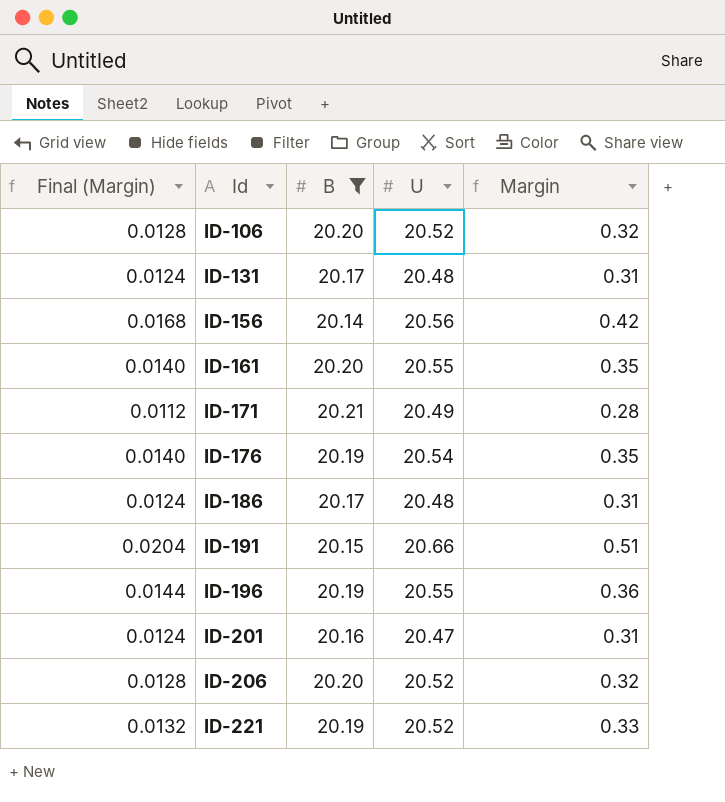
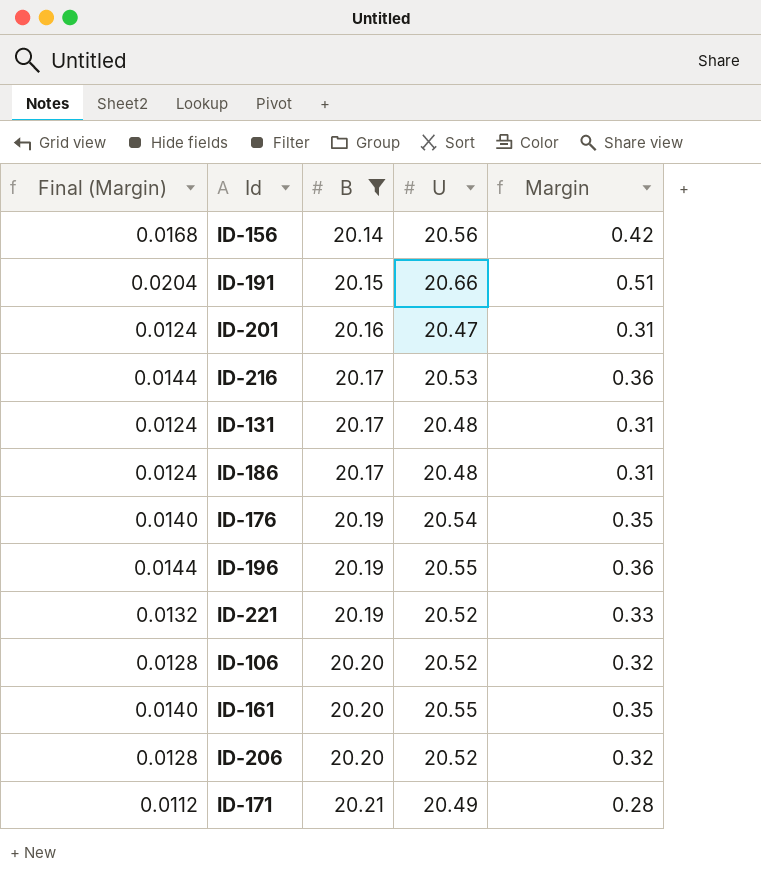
row order: Id ascending -> B ascending
row ID-216: none -> 0.0144 | 20.17 | 20.53 | 0.36

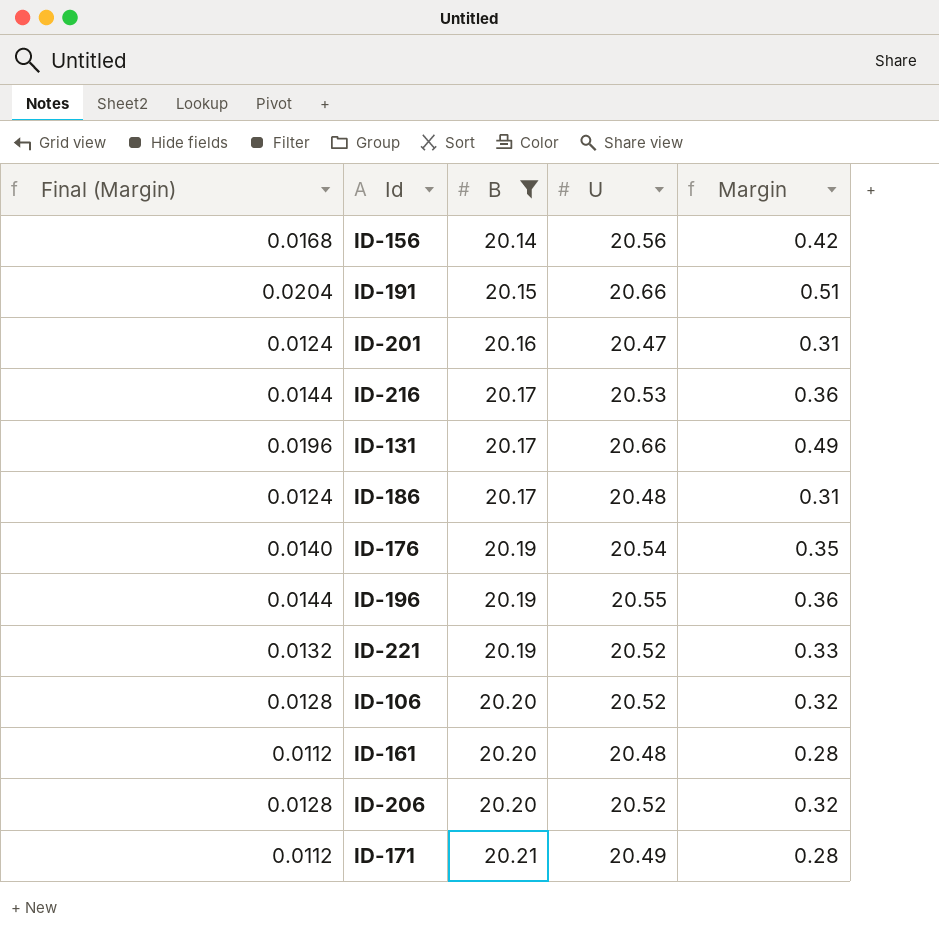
ID-131 | Final (Margin): 0.0124 -> 0.0196
ID-131 | U: 20.48 -> 20.66
ID-131 | Margin: 0.31 -> 0.49
ID-161 | Final (Margin): 0.0140 -> 0.0112
ID-161 | U: 20.55 -> 20.48
ID-161 | Margin: 0.35 -> 0.28

